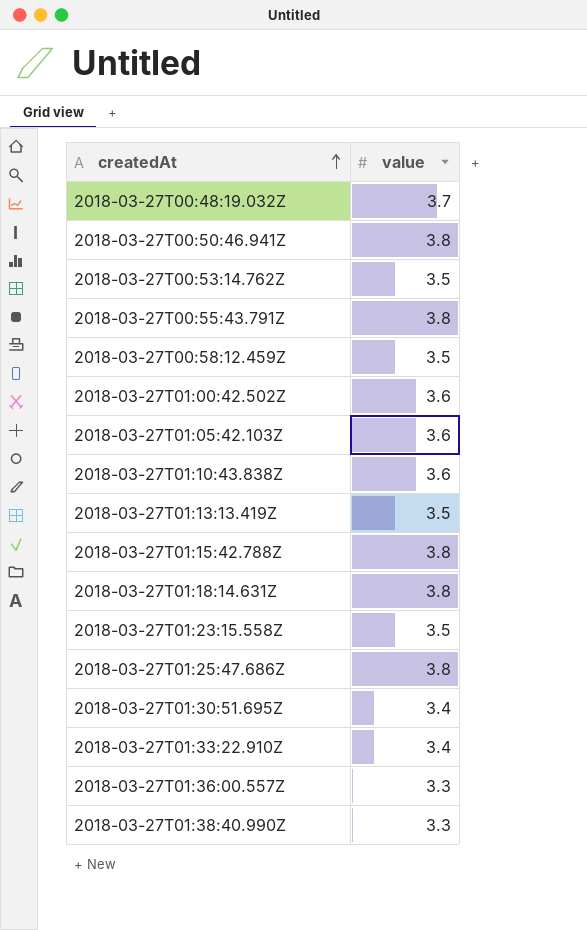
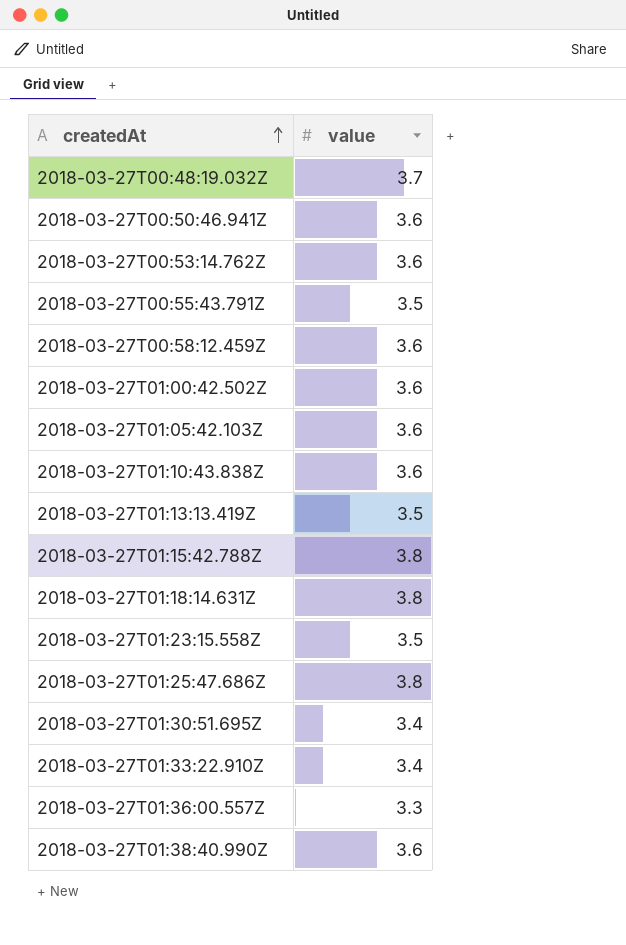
2018-03-27T00:50:46.941Z | value: 3.8 -> 3.6
2018-03-27T00:53:14.762Z | value: 3.5 -> 3.6
2018-03-27T00:55:43.791Z | value: 3.8 -> 3.5
2018-03-27T00:58:12.459Z | value: 3.5 -> 3.6
2018-03-27T01:38:40.990Z | value: 3.3 -> 3.6

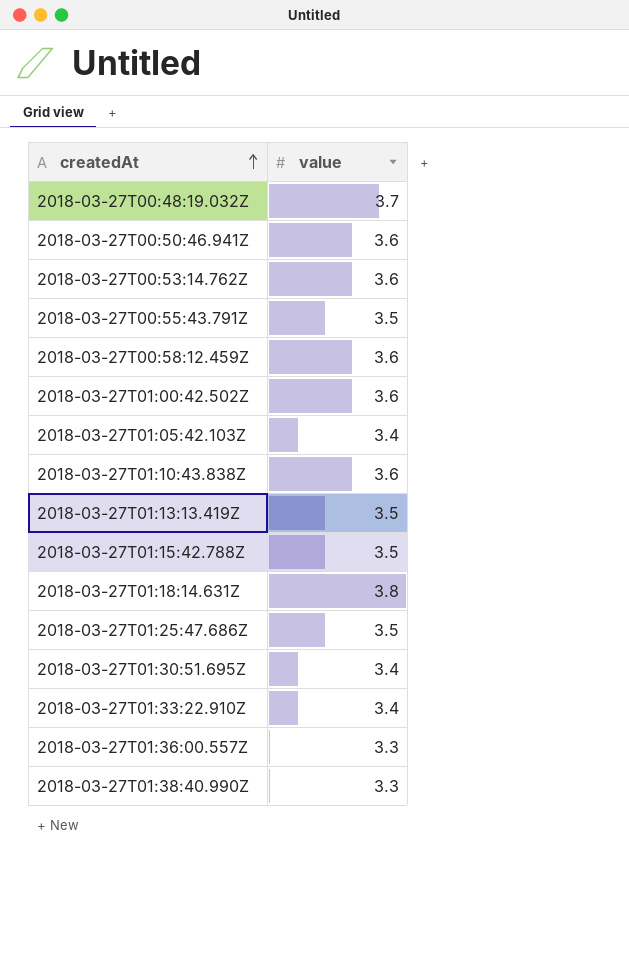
row 2018-03-27T01:23:15.558Z: 3.5 -> none
2018-03-27T01:05:42.103Z | value: 3.6 -> 3.4
2018-03-27T01:15:42.788Z | value: 3.8 -> 3.5
2018-03-27T01:25:47.686Z | value: 3.8 -> 3.5
2018-03-27T01:38:40.990Z | value: 3.6 -> 3.3

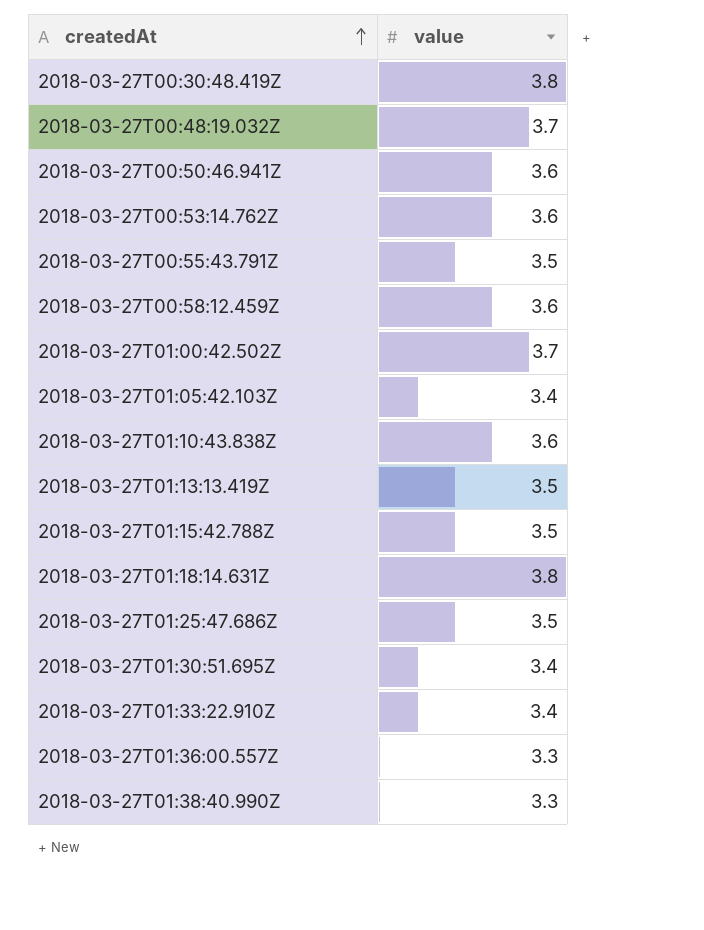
row 2018-03-27T00:30:48.419Z: none -> 3.8
2018-03-27T01:00:42.502Z | value: 3.6 -> 3.7

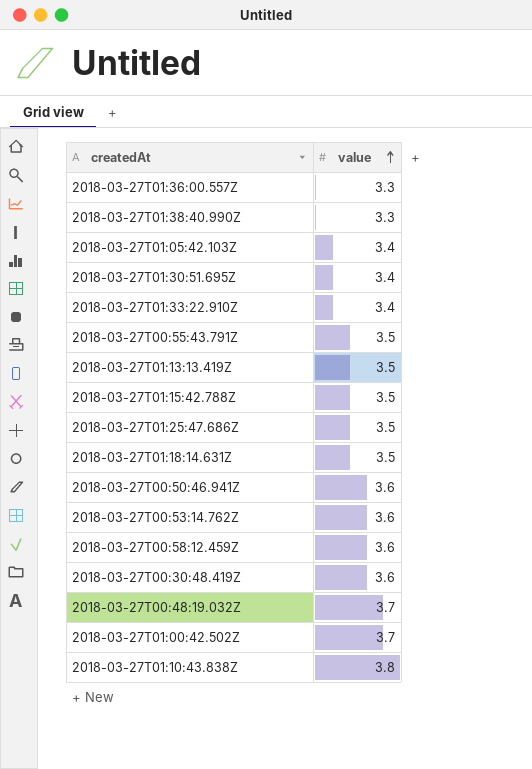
row order: createdAt ascending -> value ascending
2018-03-27T01:18:14.631Z | value: 3.8 -> 3.5
2018-03-27T00:30:48.419Z | value: 3.8 -> 3.6
2018-03-27T01:10:43.838Z | value: 3.6 -> 3.8

